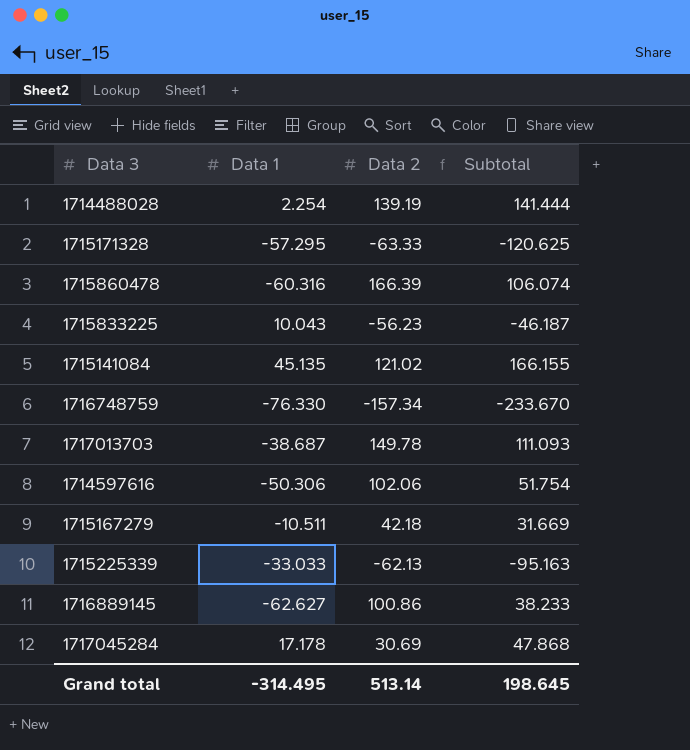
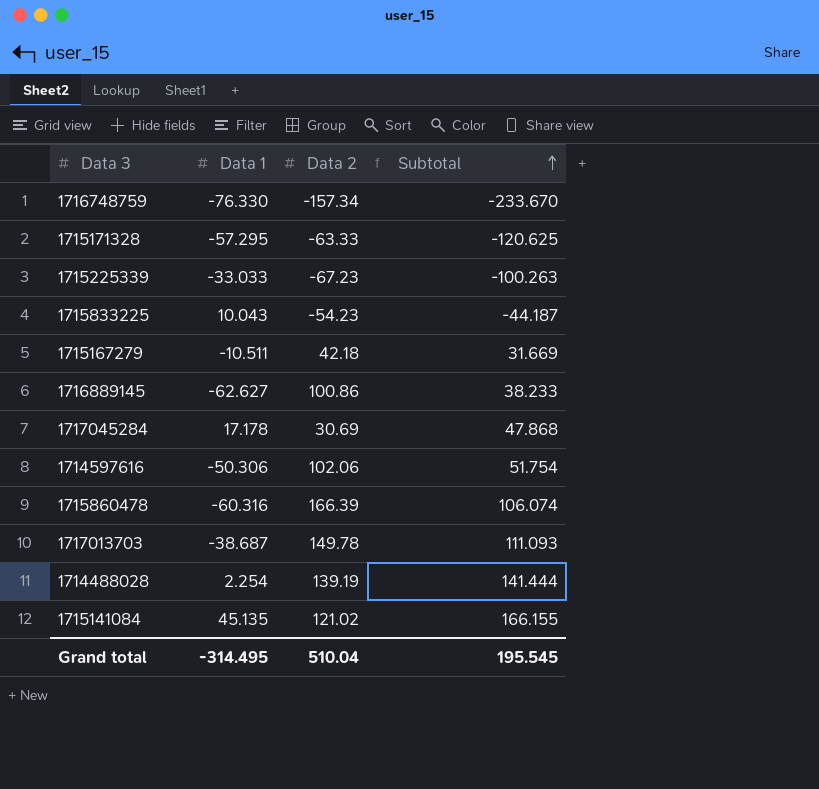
row order: none -> Subtotal ascending
1715225339 | Data 2: -62.13 -> -67.23
1715225339 | Subtotal: -95.163 -> -100.263
1715833225 | Data 2: -56.23 -> -54.23
1715833225 | Subtotal: -46.187 -> -44.187
Grand total | Data 2: 513.14 -> 510.04
Grand total | Subtotal: 198.645 -> 195.545

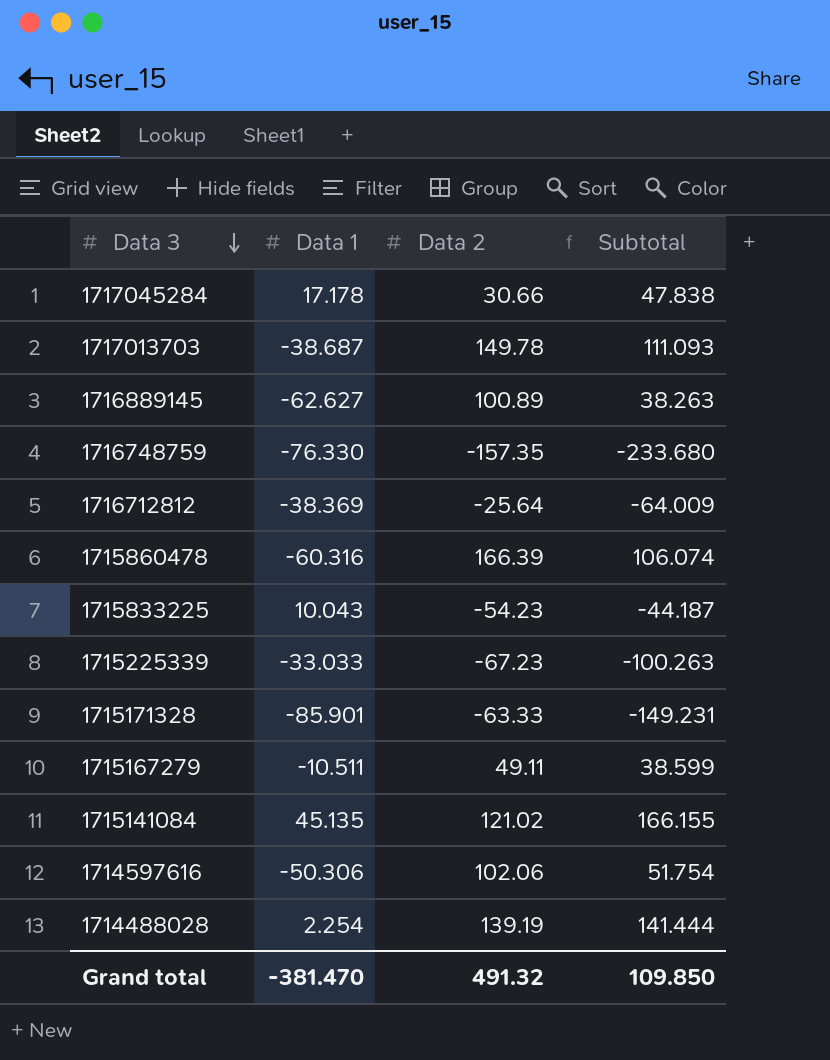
row order: Subtotal ascending -> Data 3 descending
1717045284 | Data 2: 30.69 -> 30.66
1717045284 | Subtotal: 47.868 -> 47.838
1716889145 | Data 2: 100.86 -> 100.89
1716889145 | Subtotal: 38.233 -> 38.263
1716748759 | Data 2: -157.34 -> -157.35
1716748759 | Subtotal: -233.670 -> -233.680
row 1716712812: none -> -38.369 | -25.64 | -64.009
1715171328 | Data 1: -57.295 -> -85.901
1715171328 | Subtotal: -120.625 -> -149.231
1715167279 | Data 2: 42.18 -> 49.11
1715167279 | Subtotal: 31.669 -> 38.599
Grand total | Data 1: -314.495 -> -381.470
Grand total | Data 2: 510.04 -> 491.32
Grand total | Subtotal: 195.545 -> 109.850

